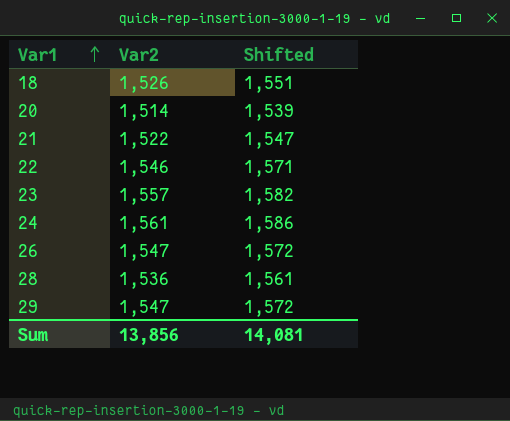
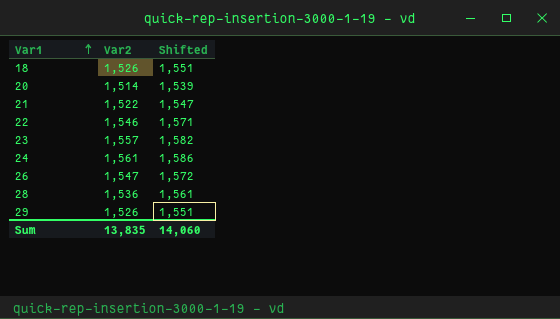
29 | Var2: 1,547 -> 1,526
29 | Shifted: 1,572 -> 1,551
Sum | Var2: 13,856 -> 13,835
Sum | Shifted: 14,081 -> 14,060

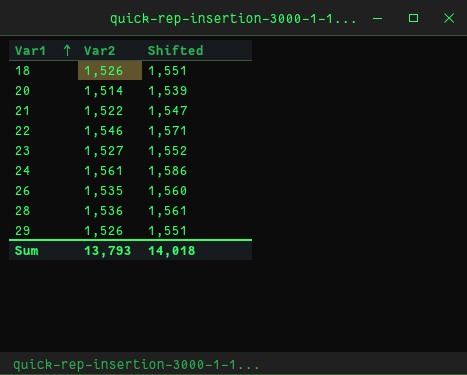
23 | Var2: 1,557 -> 1,527
23 | Shifted: 1,582 -> 1,552
26 | Var2: 1,547 -> 1,535
26 | Shifted: 1,572 -> 1,560
Sum | Var2: 13,835 -> 13,793
Sum | Shifted: 14,060 -> 14,018

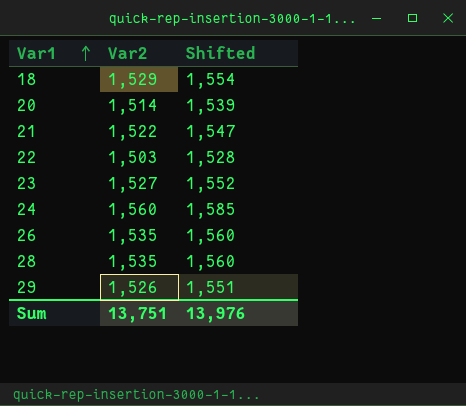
18 | Var2: 1,526 -> 1,529
18 | Shifted: 1,551 -> 1,554
22 | Var2: 1,546 -> 1,503
22 | Shifted: 1,571 -> 1,528
24 | Var2: 1,561 -> 1,560
24 | Shifted: 1,586 -> 1,585
28 | Var2: 1,536 -> 1,535
28 | Shifted: 1,561 -> 1,560
Sum | Var2: 13,793 -> 13,751
Sum | Shifted: 14,018 -> 13,976

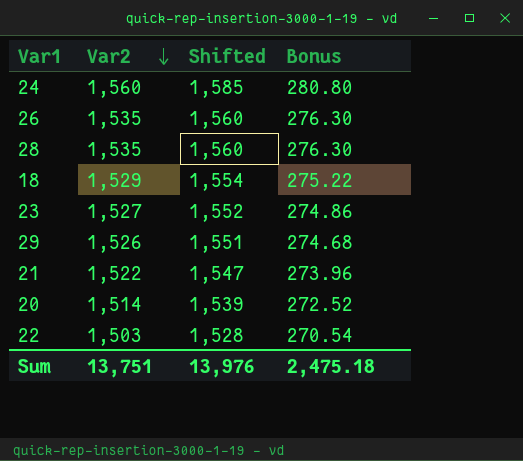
row order: Var1 ascending -> Var2 descending
column Bonus | formula: none -> [Var2] * 0.18

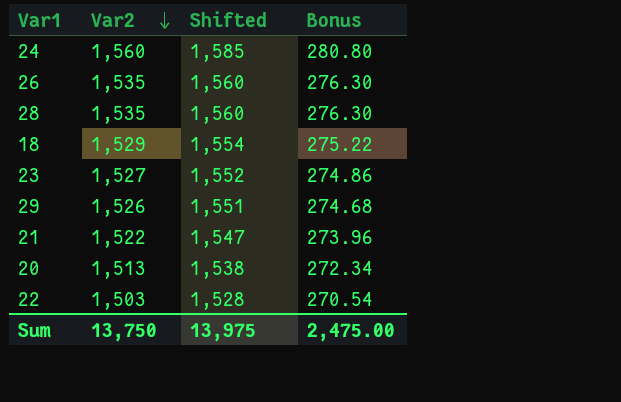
20 | Var2: 1,514 -> 1,513
20 | Shifted: 1,539 -> 1,538
20 | Bonus: 272.52 -> 272.34
Sum | Var2: 13,751 -> 13,750
Sum | Shifted: 13,976 -> 13,975
Sum | Bonus: 2,475.18 -> 2,475.00

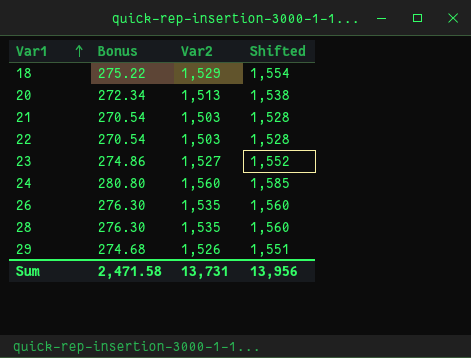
row order: Var2 descending -> Var1 ascending
column Bonus | position: 4 -> 2
21 | Bonus: 273.96 -> 270.54
21 | Var2: 1,522 -> 1,503
21 | Shifted: 1,547 -> 1,528
Sum | Bonus: 2,475.00 -> 2,471.58
Sum | Var2: 13,750 -> 13,731
Sum | Shifted: 13,975 -> 13,956

